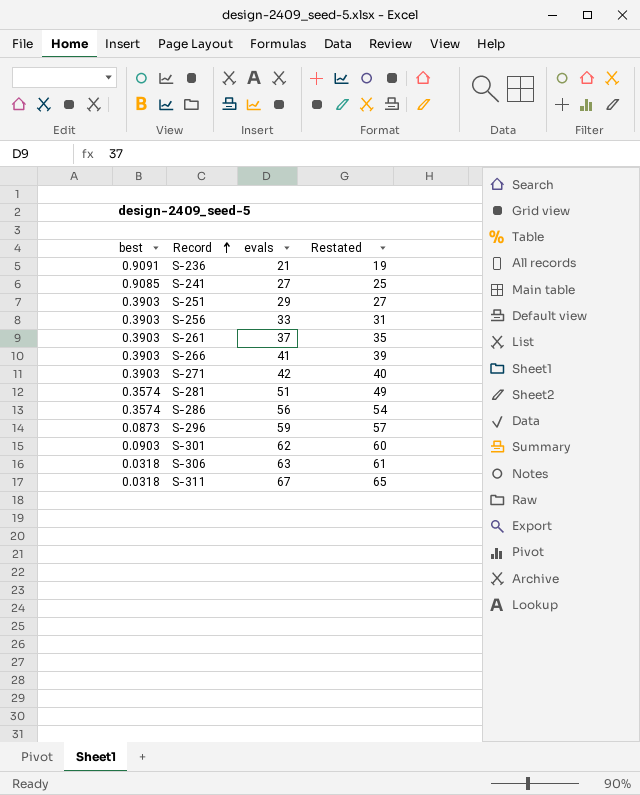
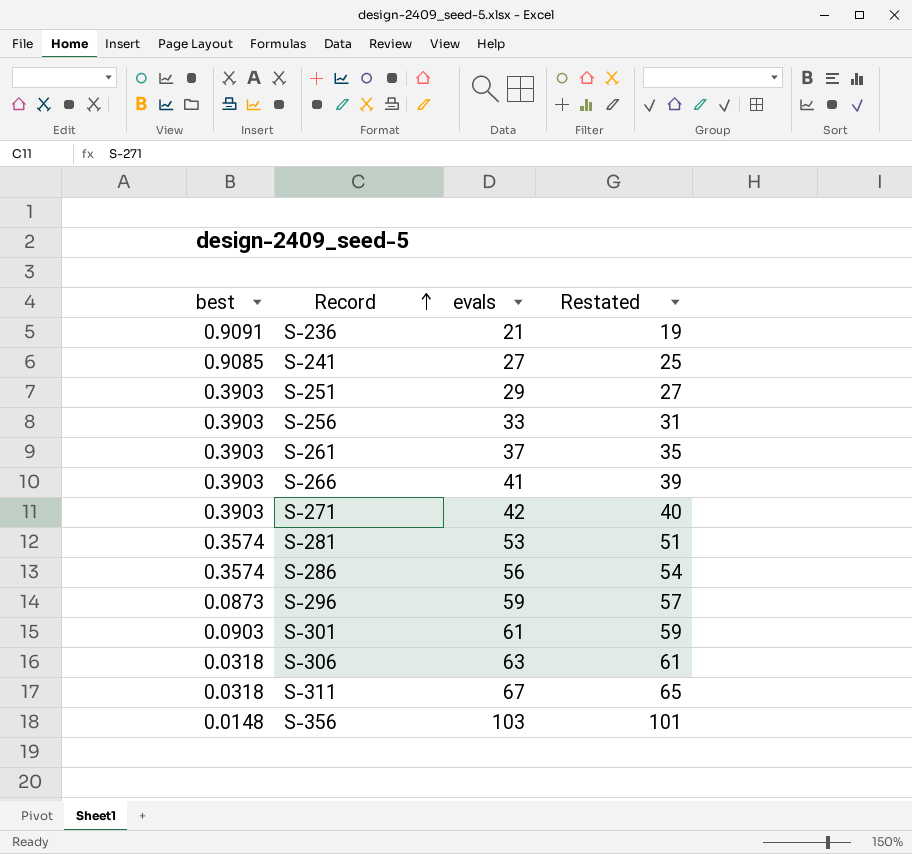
S-281 | evals: 51 -> 53
S-281 | Restated: 49 -> 51
S-301 | evals: 62 -> 61
S-301 | Restated: 60 -> 59
row S-356: none -> 0.0148 | 103 | 101

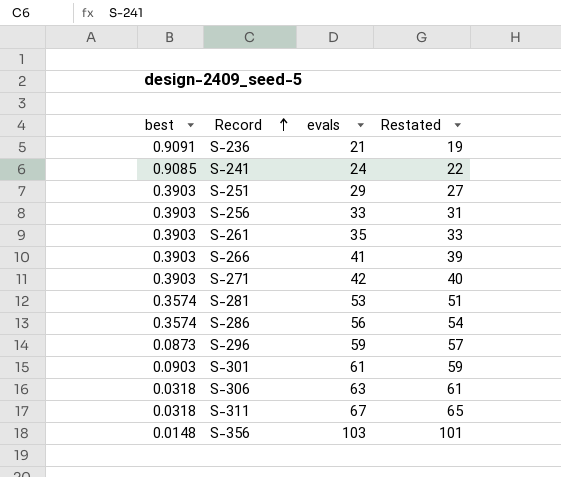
S-241 | evals: 27 -> 24
S-241 | Restated: 25 -> 22
S-261 | evals: 37 -> 35
S-261 | Restated: 35 -> 33

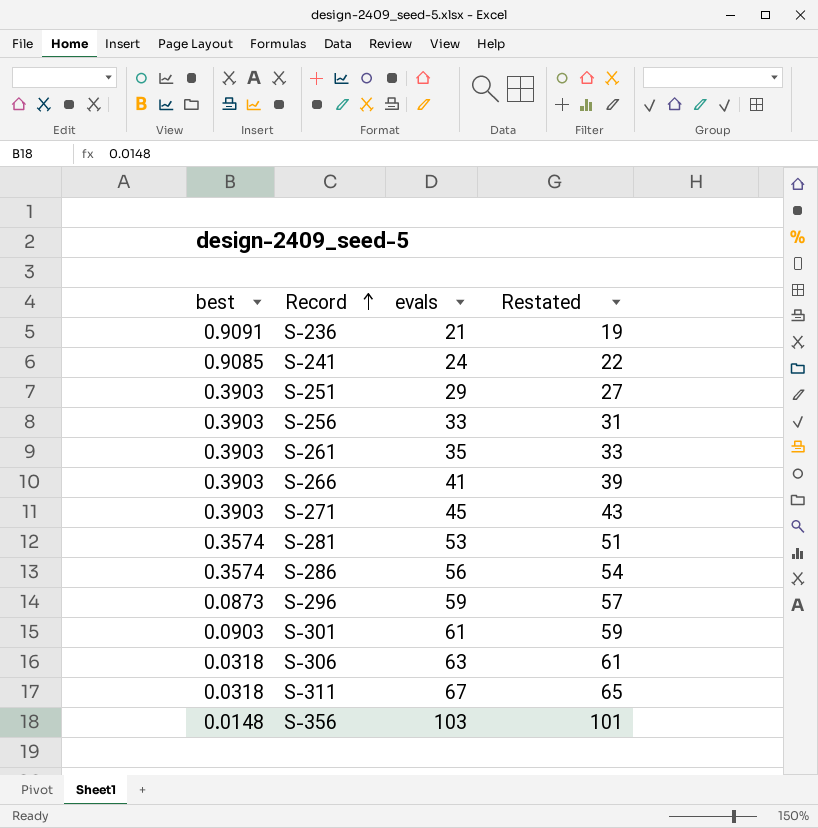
S-271 | evals: 42 -> 45
S-271 | Restated: 40 -> 43

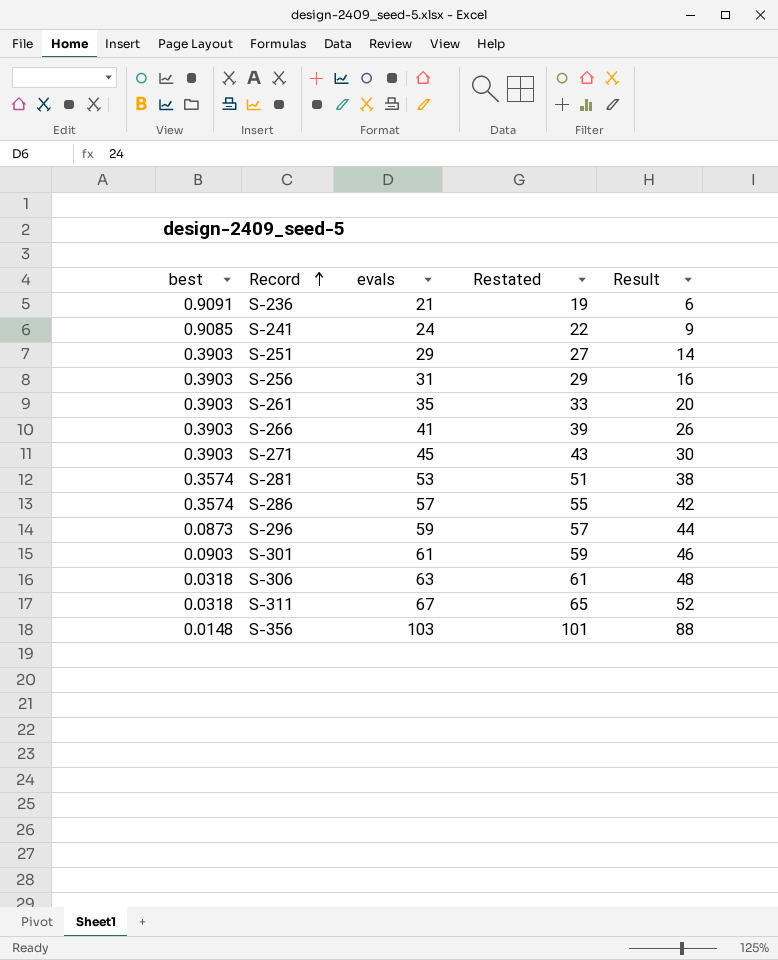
column Result | formula: none -> [evals] - 15
S-256 | evals: 33 -> 31
S-256 | Restated: 31 -> 29
S-286 | evals: 56 -> 57
S-286 | Restated: 54 -> 55

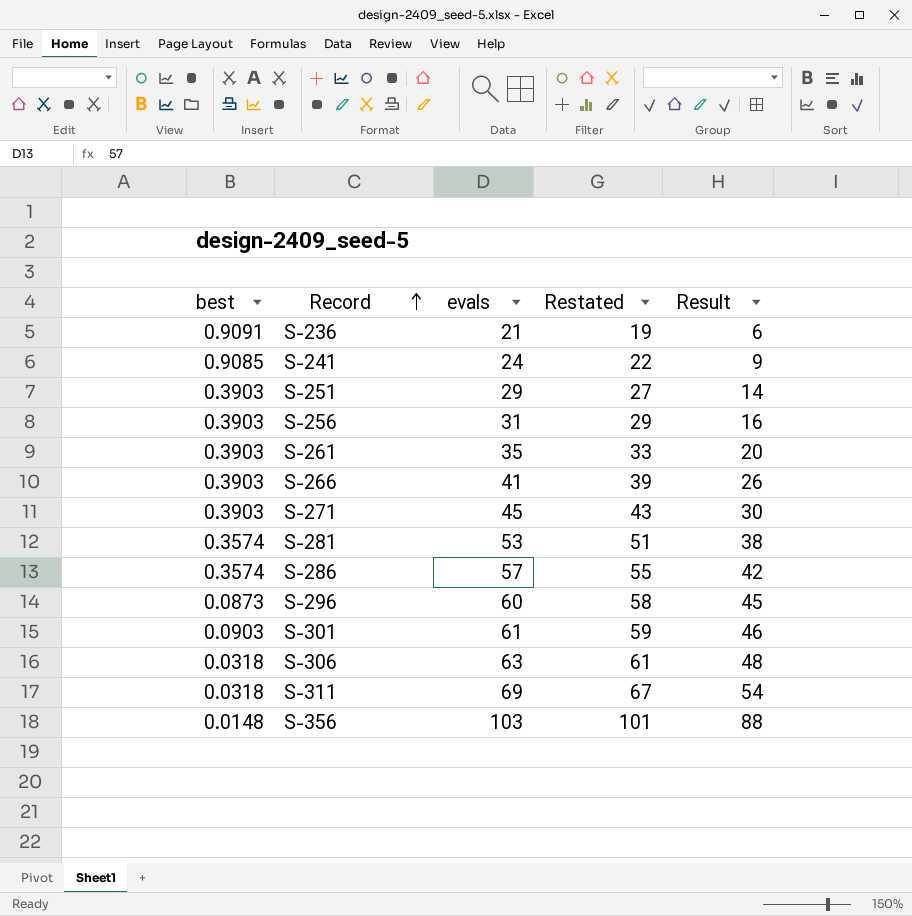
S-296 | evals: 59 -> 60
S-296 | Restated: 57 -> 58
S-296 | Result: 44 -> 45
S-311 | evals: 67 -> 69
S-311 | Restated: 65 -> 67
S-311 | Result: 52 -> 54

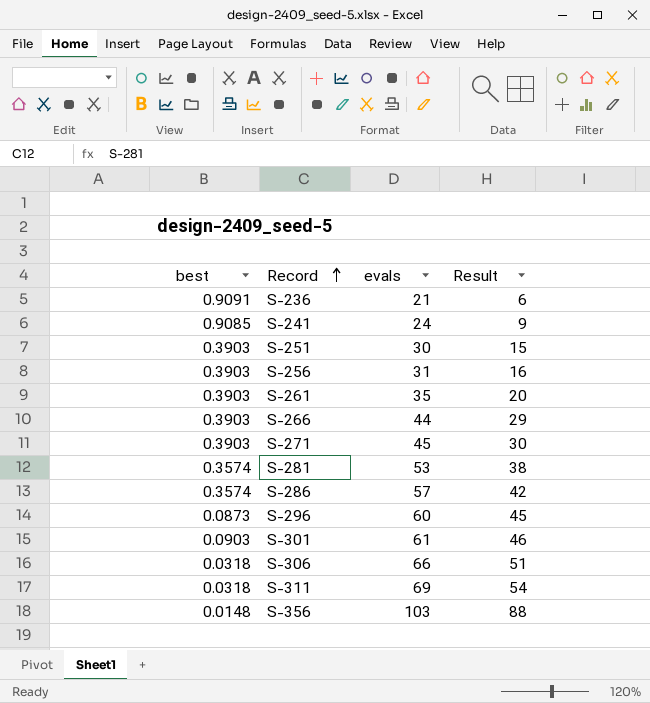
column Restated | formula: [evals] - 2 -> none
S-251 | evals: 29 -> 30
S-251 | Result: 14 -> 15
S-266 | evals: 41 -> 44
S-266 | Result: 26 -> 29
S-306 | evals: 63 -> 66
S-306 | Result: 48 -> 51

